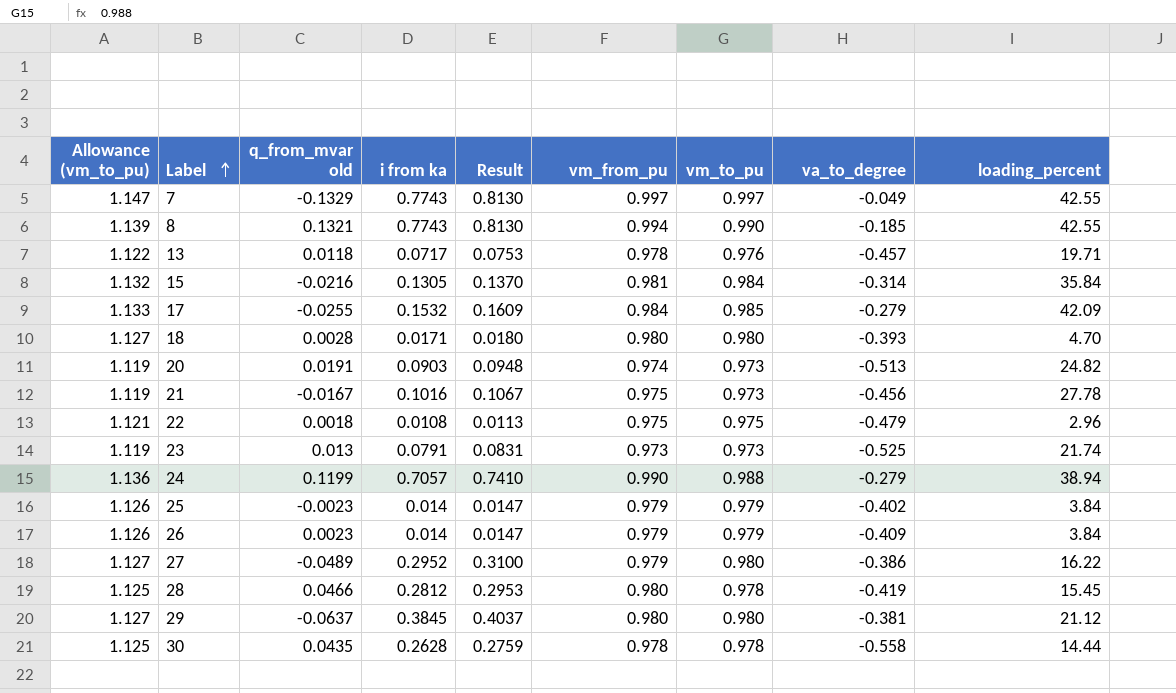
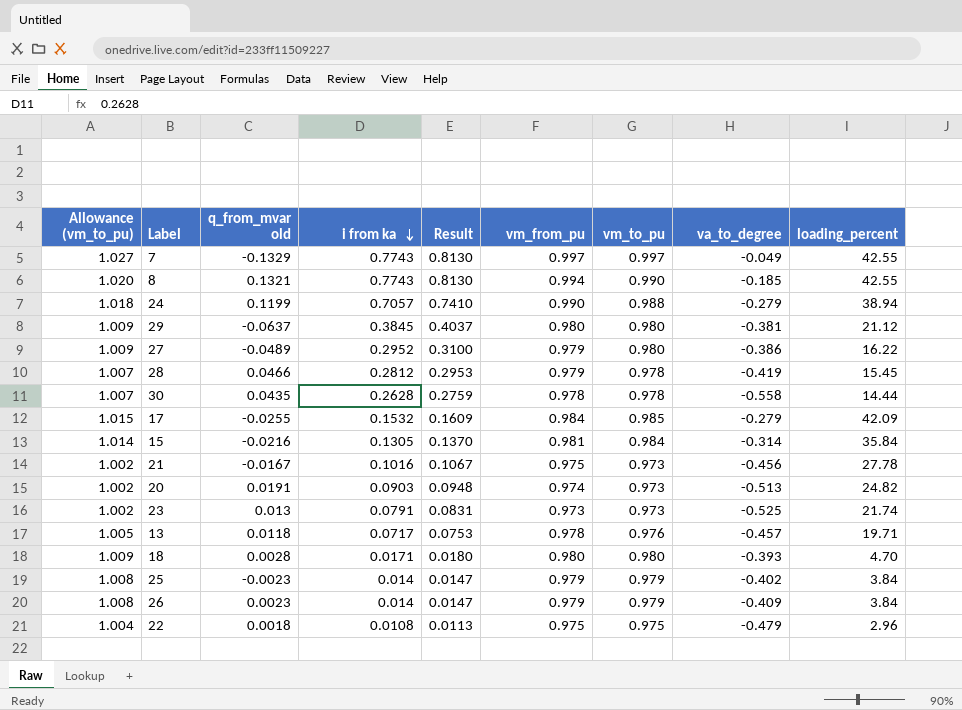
row order: Label ascending -> i from ka descending
column Allowance (vm_to_pu) | formula: [vm_to_pu] * 1.15 -> [vm_to_pu] * 1.03
28 | vm_from_pu: 0.980 -> 0.979

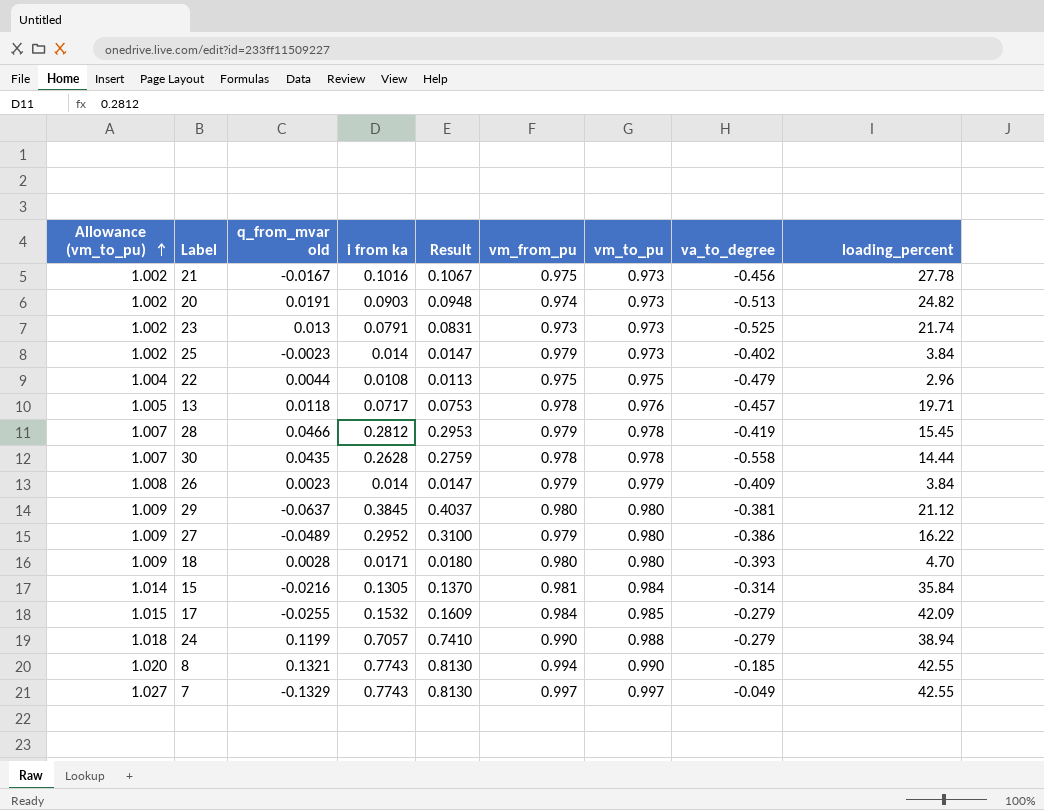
row order: i from ka descending -> Allowance (vm_to_pu) ascending
25 | Allowance (vm_to_pu): 1.008 -> 1.002
25 | vm_to_pu: 0.979 -> 0.973
22 | q_from_mvar old: 0.0018 -> 0.0044

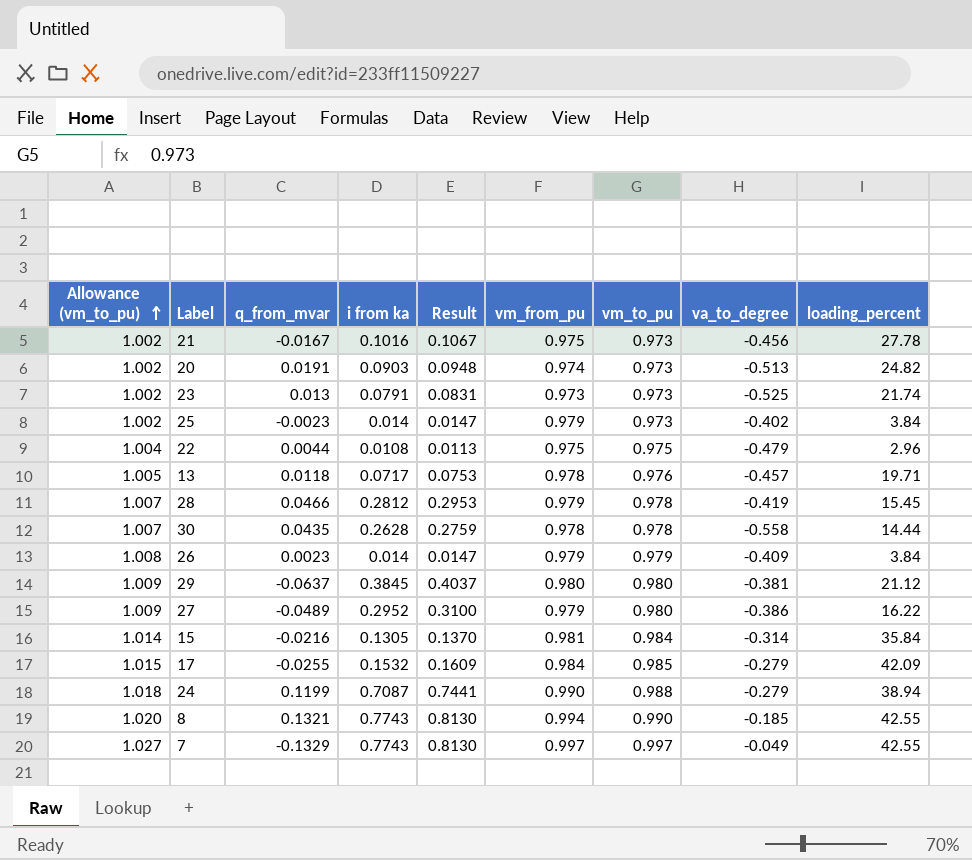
column name: q_from_mvar old -> q_from_mvar
row 18: 1.009 | 0.0028 | 0.0171 | 0.0180 | 0.980 | 0.980 | -0.393 | 4.70 -> none
24 | i from ka: 0.7057 -> 0.7087
24 | Result: 0.7410 -> 0.7441

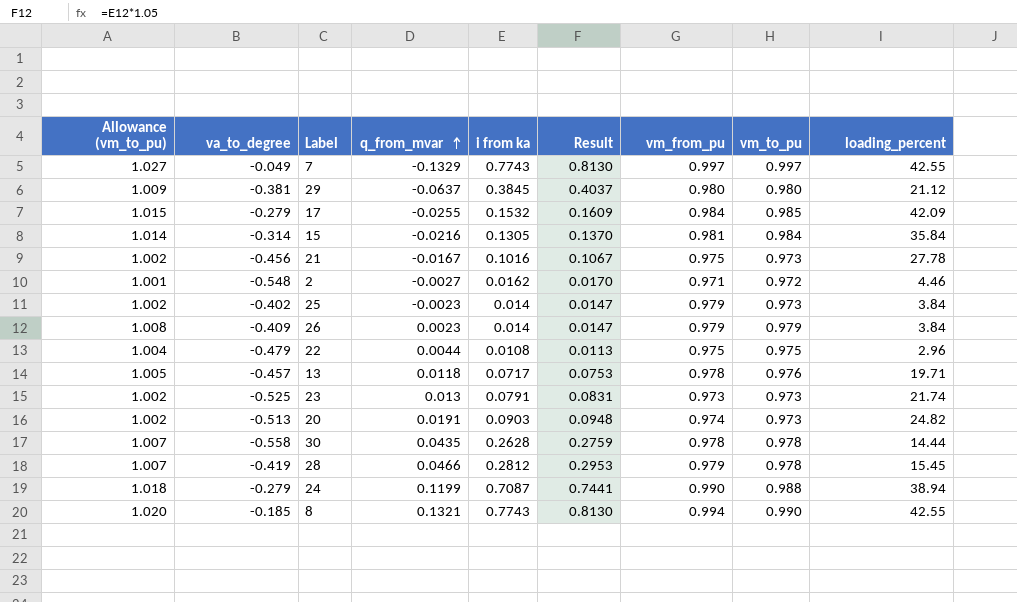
row order: Allowance (vm_to_pu) ascending -> q_from_mvar ascending
column va_to_degree | position: 8 -> 2
row 27: 1.009 | -0.0489 | 0.2952 | 0.3100 | 0.979 | 0.980 | -0.386 | 16.22 -> none
row 2: none -> 1.001 | -0.548 | -0.0027 | 0.0162 | 0.0170 | 0.971 | 0.972 | 4.46

